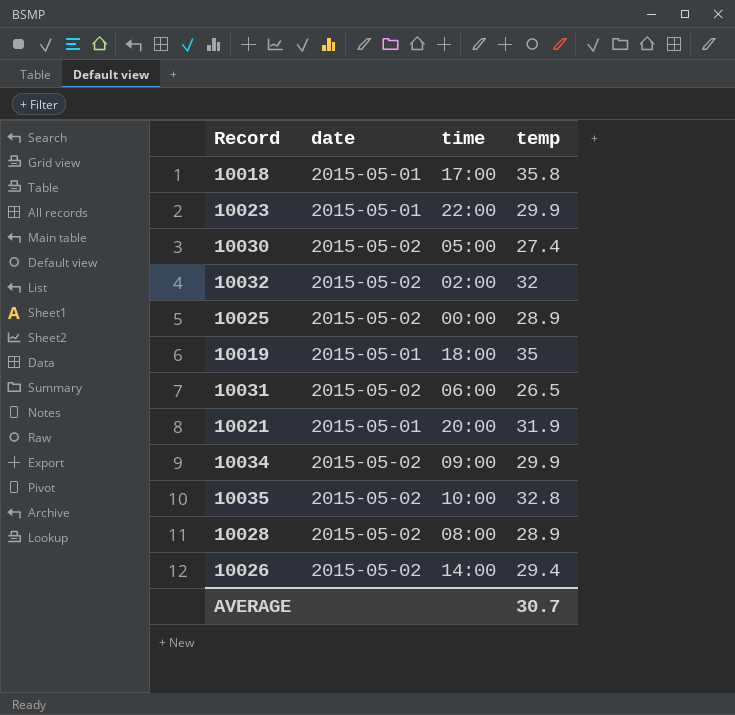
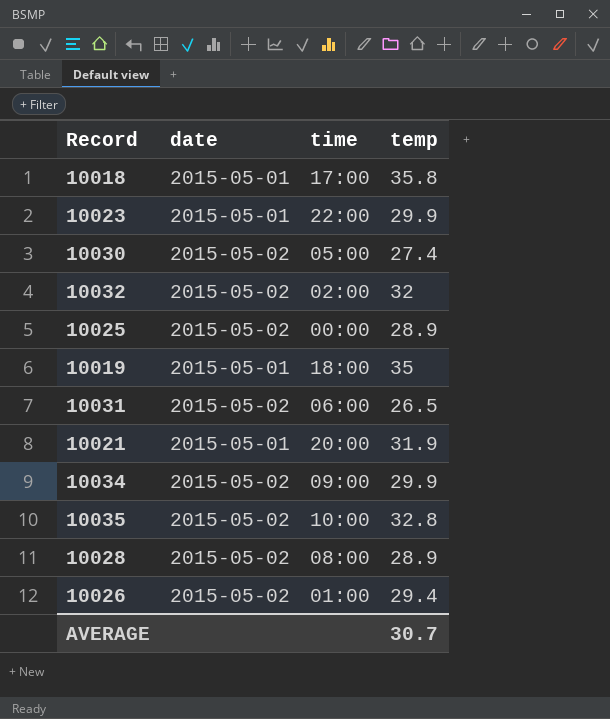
10026 | time: 14:00 -> 01:00

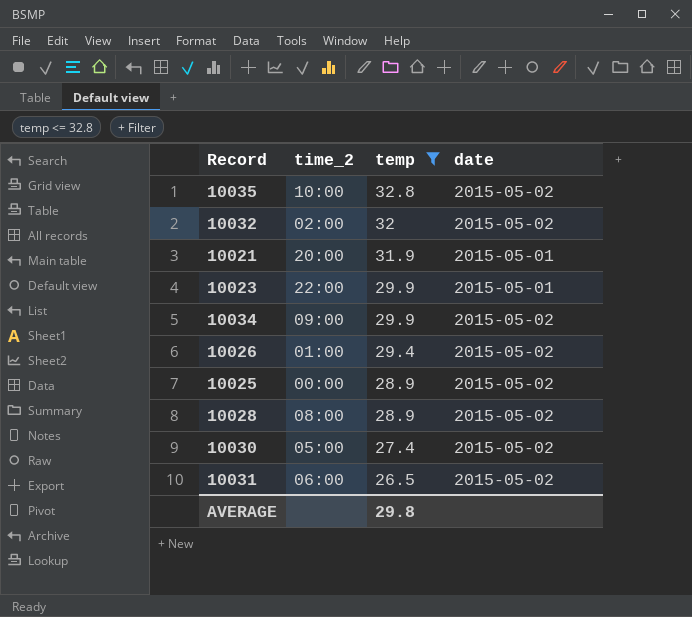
filter: none -> temp <= 32.8
row order: none -> temp descending
column name: time -> time_2
column date | position: 2 -> 4
AVERAGE | temp: 30.7 -> 29.8

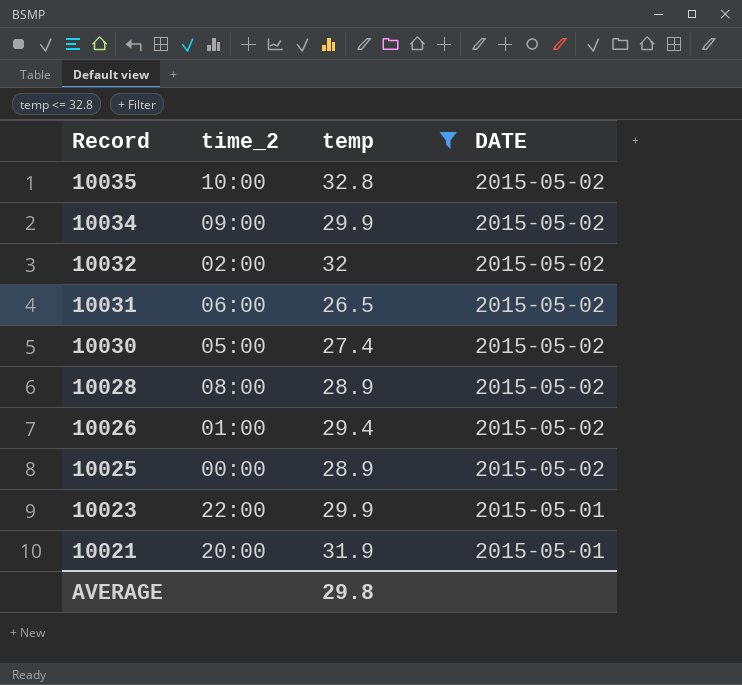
row order: temp descending -> Record descending
column name: date -> DATE

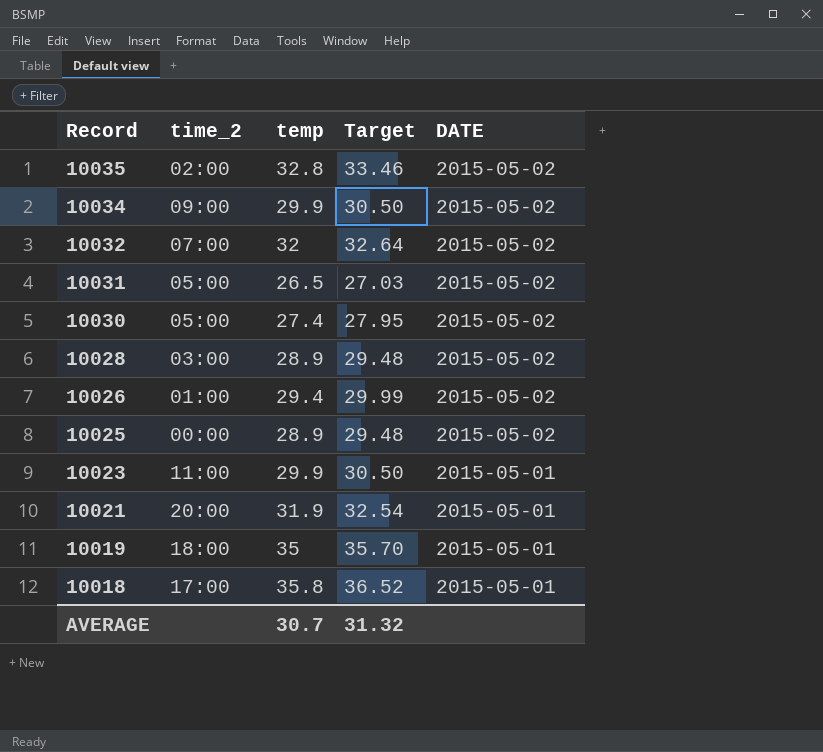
filter: temp <= 32.8 -> none
column Target | formula: none -> [temp] * 1.02
10035 | time_2: 10:00 -> 02:00
10032 | time_2: 02:00 -> 07:00
10031 | time_2: 06:00 -> 05:00
10028 | time_2: 08:00 -> 03:00
10023 | time_2: 22:00 -> 11:00
AVERAGE | temp: 29.8 -> 30.7

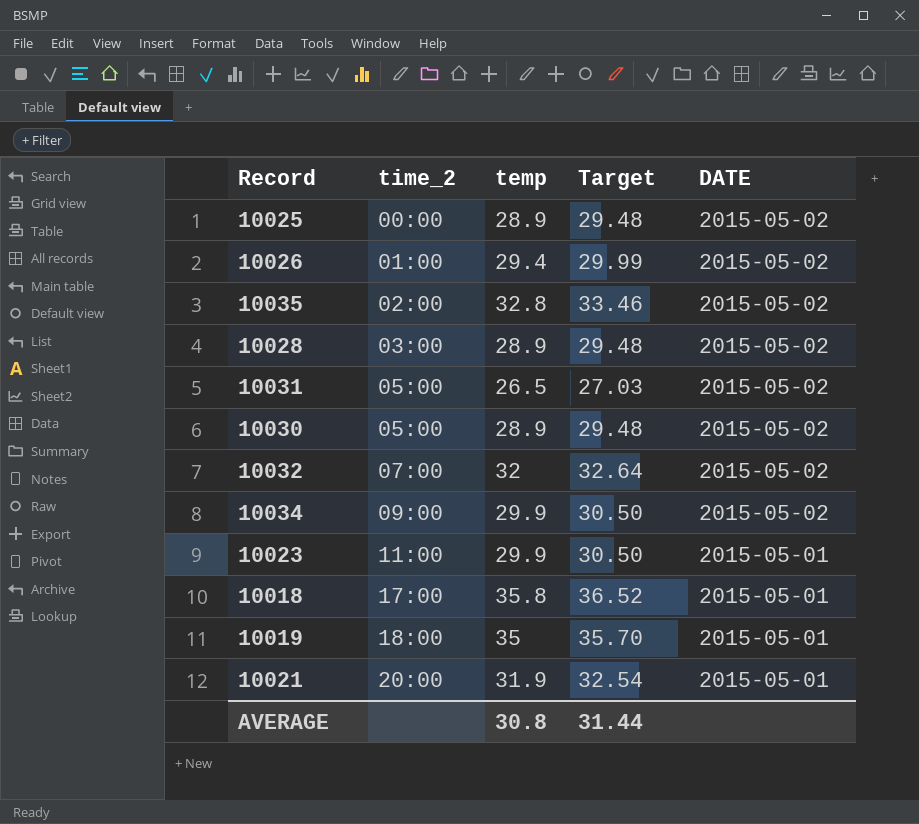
row order: Record descending -> time_2 ascending
10030 | temp: 27.4 -> 28.9
10030 | Target: 27.95 -> 29.48
AVERAGE | temp: 30.7 -> 30.8
AVERAGE | Target: 31.32 -> 31.44

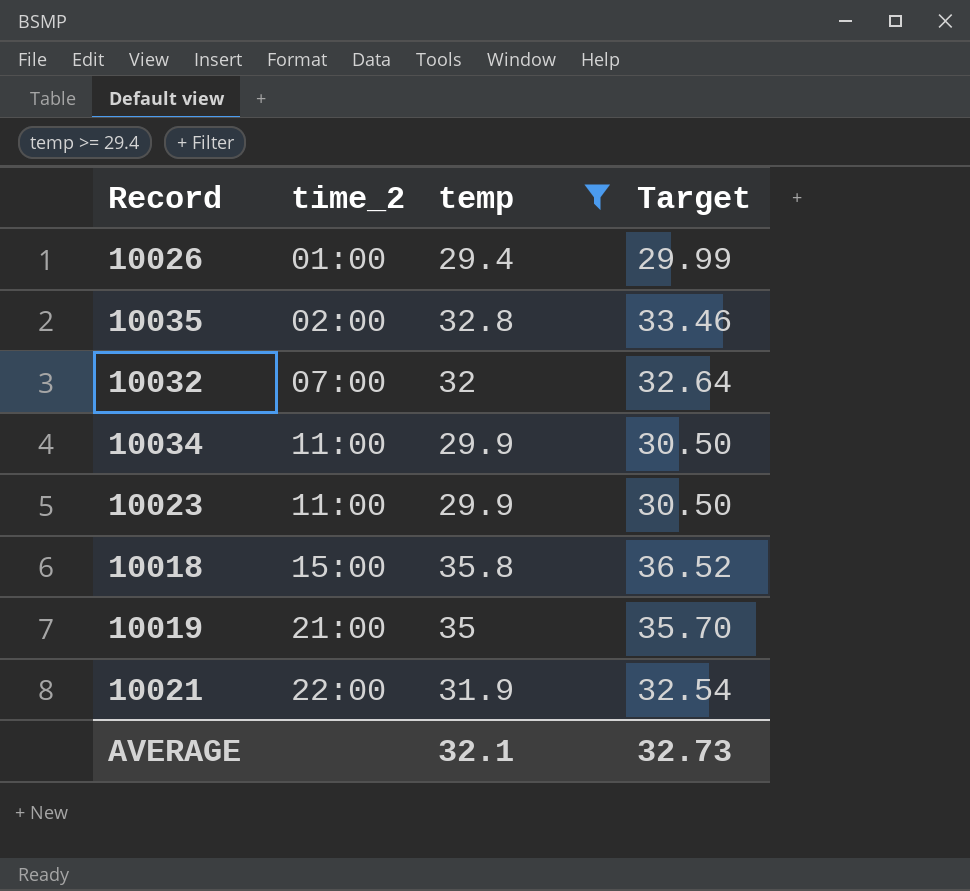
filter: none -> temp >= 29.4
column DATE | position: 5 -> none
10034 | time_2: 09:00 -> 11:00
10018 | time_2: 17:00 -> 15:00
10019 | time_2: 18:00 -> 21:00
10021 | time_2: 20:00 -> 22:00
AVERAGE | temp: 30.8 -> 32.1
AVERAGE | Target: 31.44 -> 32.73

